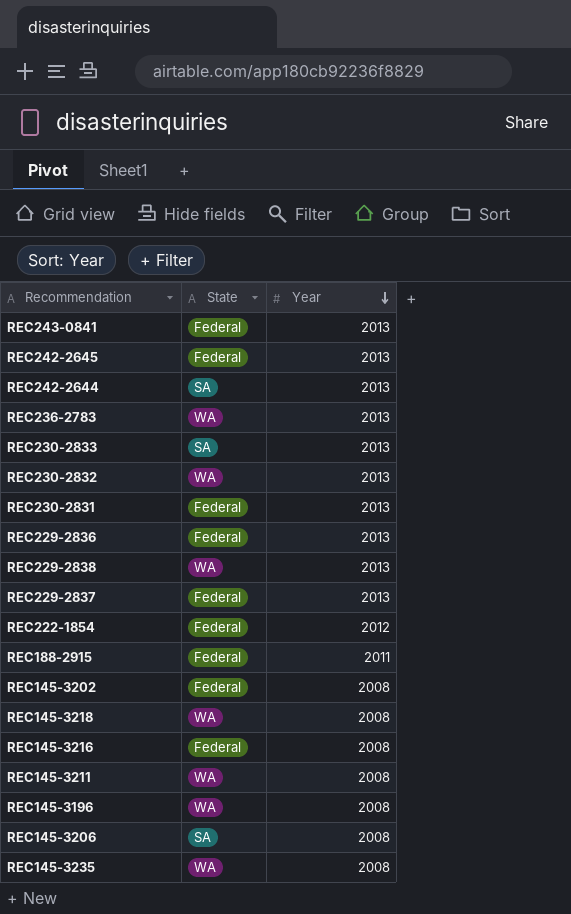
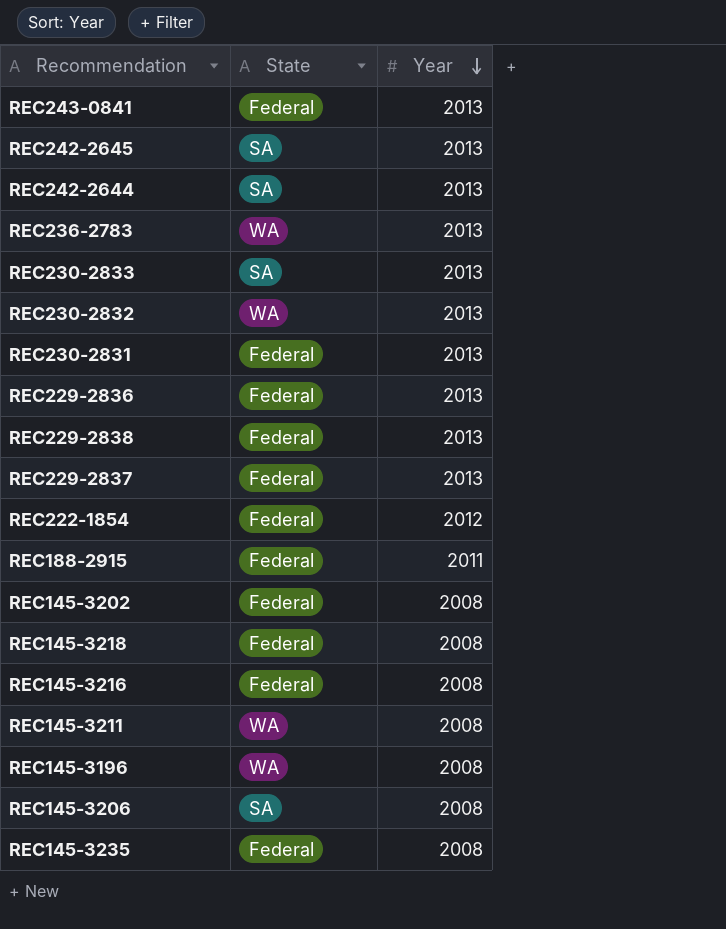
REC242-2645 | State: Federal -> SA
REC229-2838 | State: WA -> Federal
REC145-3218 | State: WA -> Federal
REC145-3235 | State: WA -> Federal

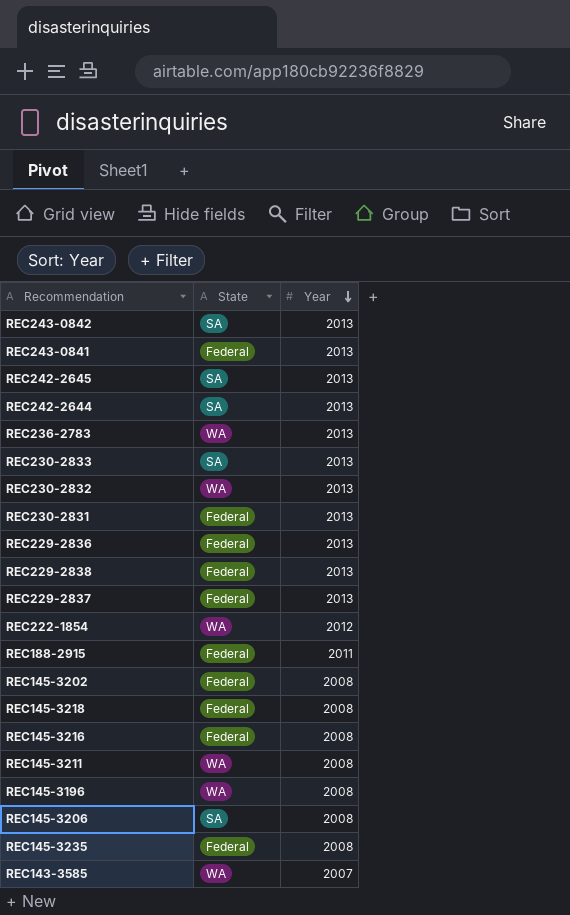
row REC243-0842: none -> SA | 2013
REC222-1854 | State: Federal -> WA
row REC143-3585: none -> WA | 2007

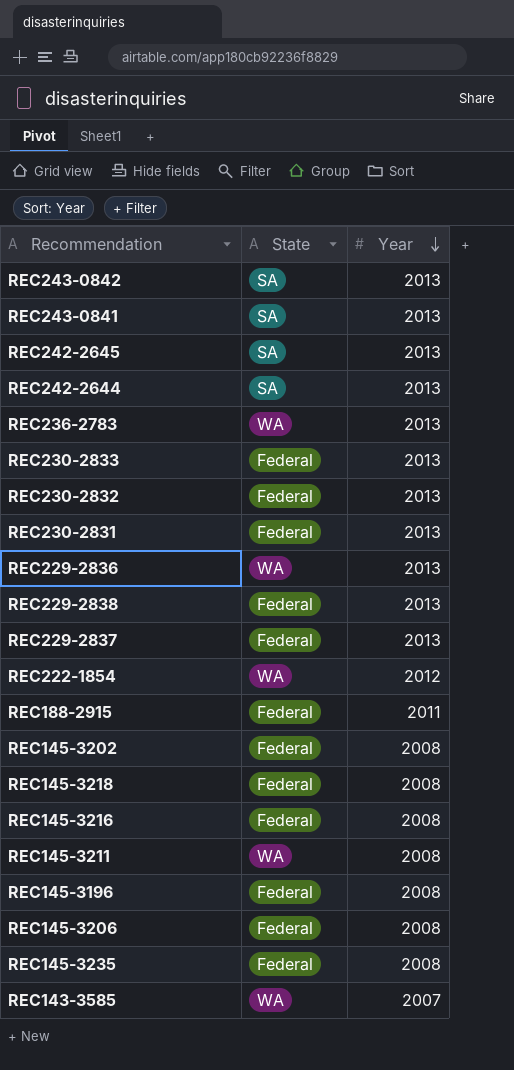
REC243-0841 | State: Federal -> SA
REC230-2833 | State: SA -> Federal
REC230-2832 | State: WA -> Federal
REC229-2836 | State: Federal -> WA
REC145-3196 | State: WA -> Federal
REC145-3206 | State: SA -> Federal

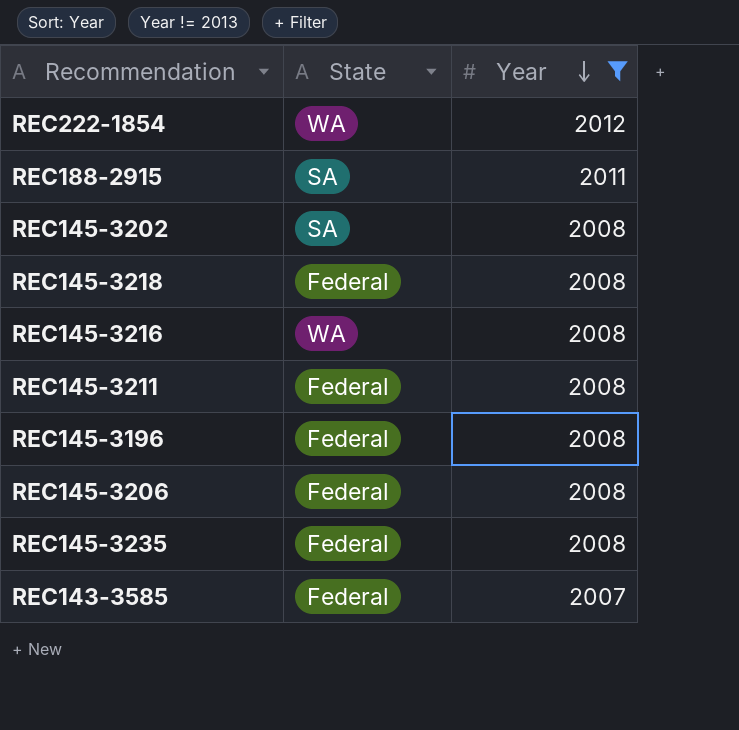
filter: none -> Year != 2013
REC188-2915 | State: Federal -> SA
REC145-3202 | State: Federal -> SA
REC145-3216 | State: Federal -> WA
REC145-3211 | State: WA -> Federal
REC143-3585 | State: WA -> Federal

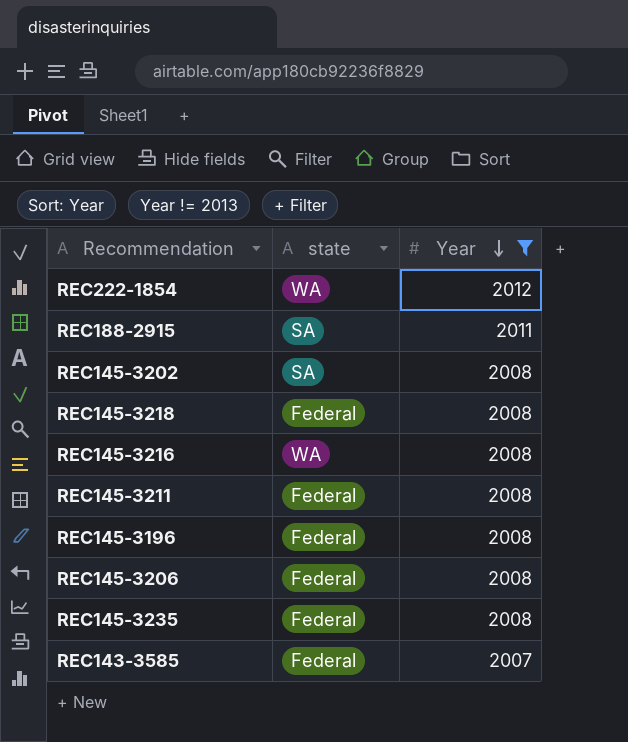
column name: State -> state

